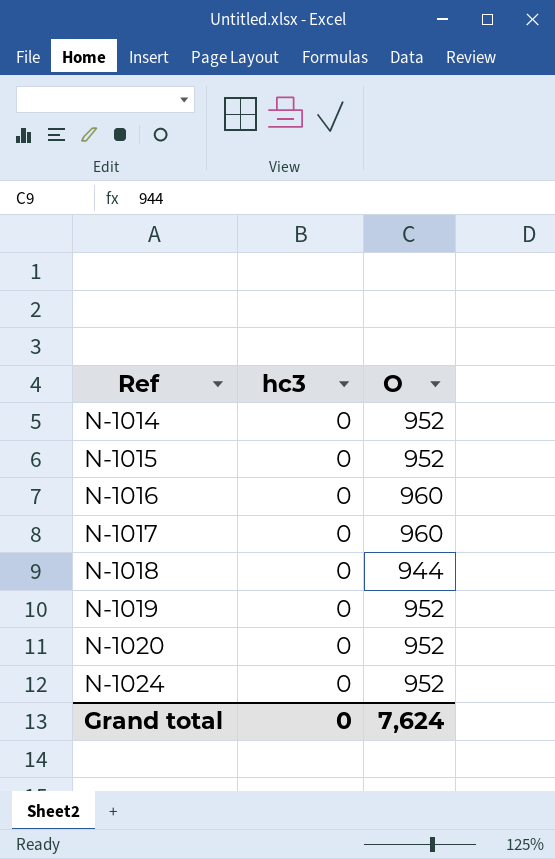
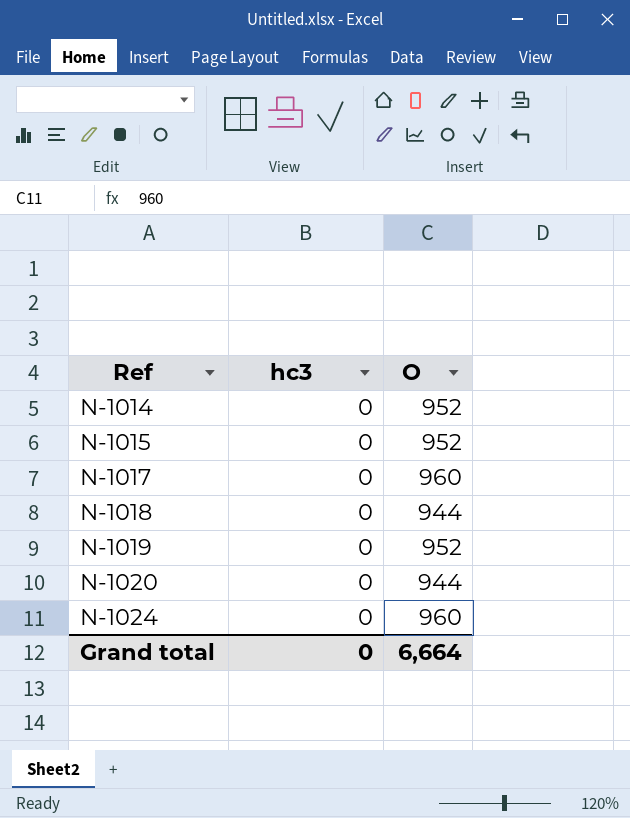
row N-1016: 0 | 960 -> none
N-1020 | O: 952 -> 944
N-1024 | O: 952 -> 960
Grand total | O: 7,624 -> 6,664

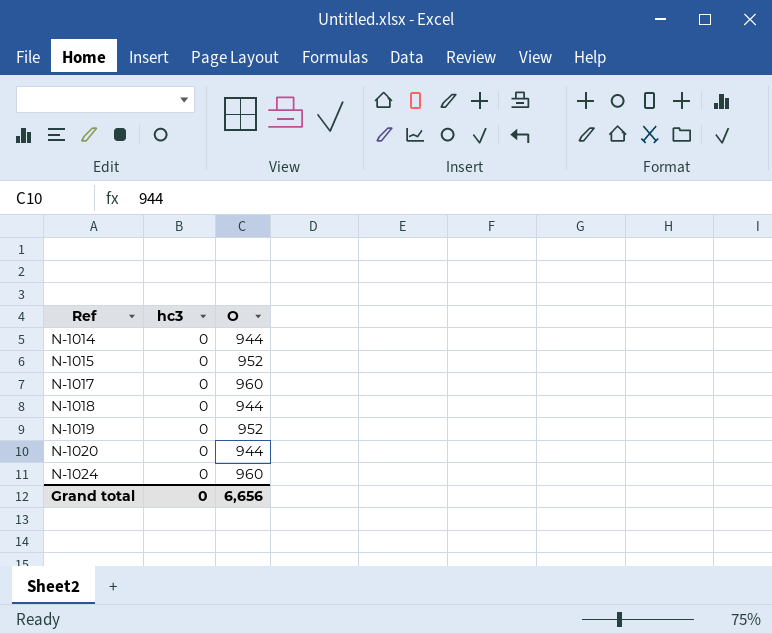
N-1014 | O: 952 -> 944
Grand total | O: 6,664 -> 6,656

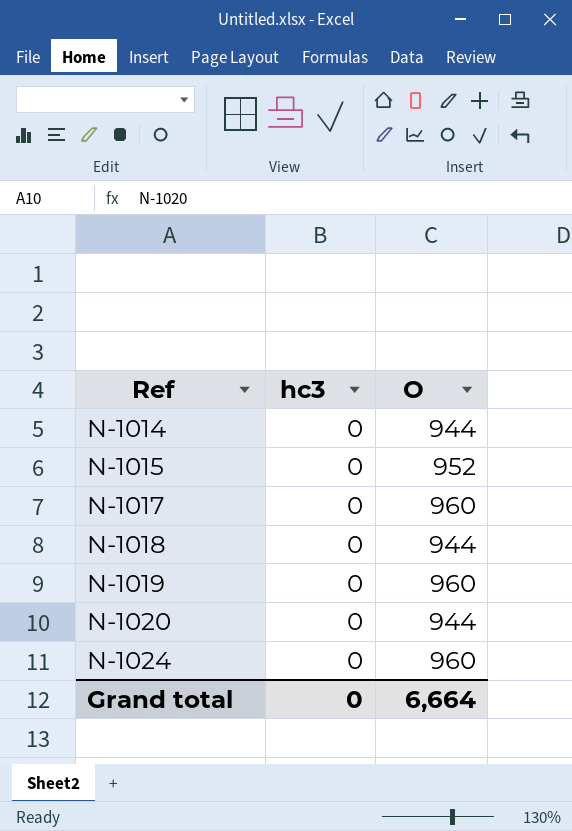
N-1019 | O: 952 -> 960
Grand total | O: 6,656 -> 6,664

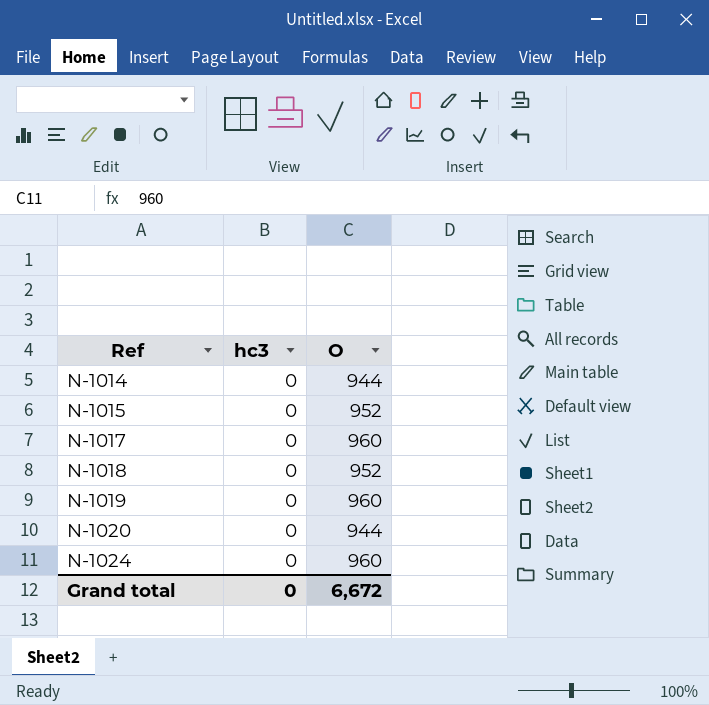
N-1018 | O: 944 -> 952
Grand total | O: 6,664 -> 6,672

